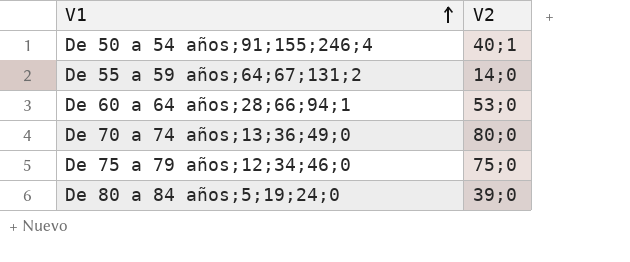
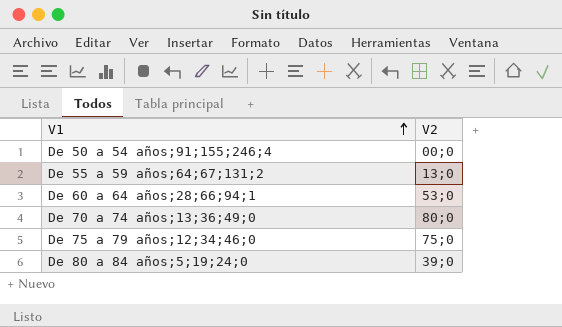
De 50 a 54 años;91;155;246;4 | V2: 40;1 -> 00;0
De 55 a 59 años;64;67;131;2 | V2: 14;0 -> 13;0

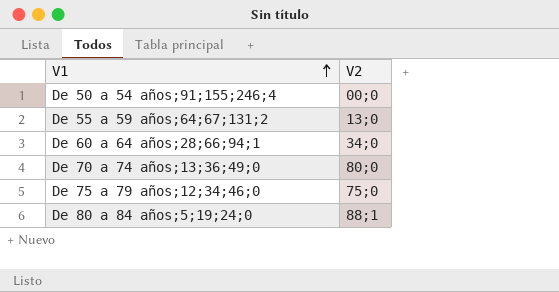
De 60 a 64 años;28;66;94;1 | V2: 53;0 -> 34;0
De 80 a 84 años;5;19;24;0 | V2: 39;0 -> 88;1

